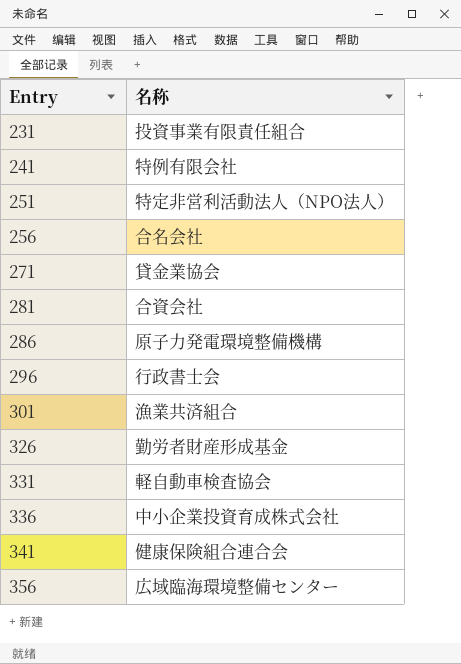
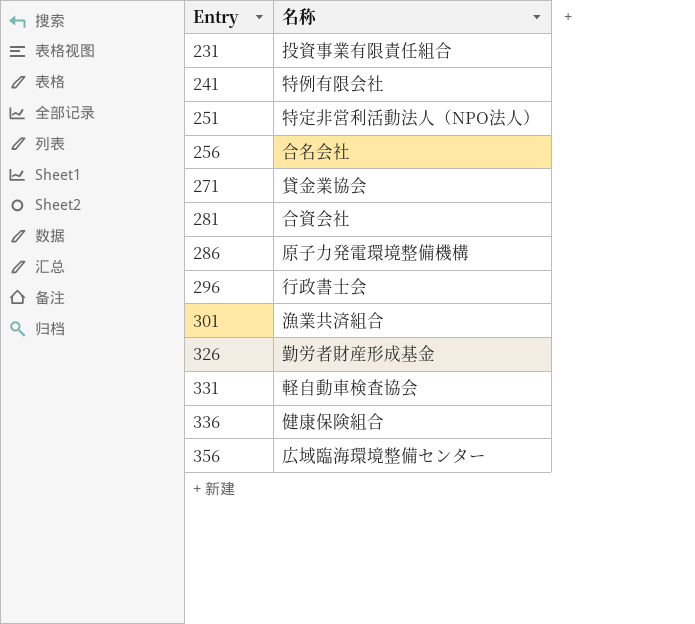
row 341: 健康保険組合連合会 -> none
336 | 名称: 中小企業投資育成株式会社 -> 健康保険組合

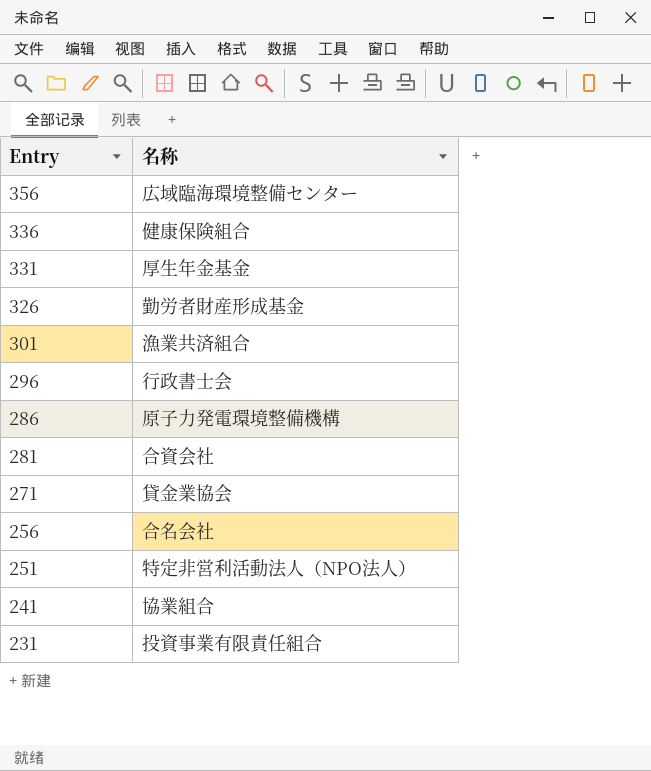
row order: Entry ascending -> Entry descending
331 | 名称: 軽自動車検査協会 -> 厚生年金基金
241 | 名称: 特例有限会社 -> 協業組合

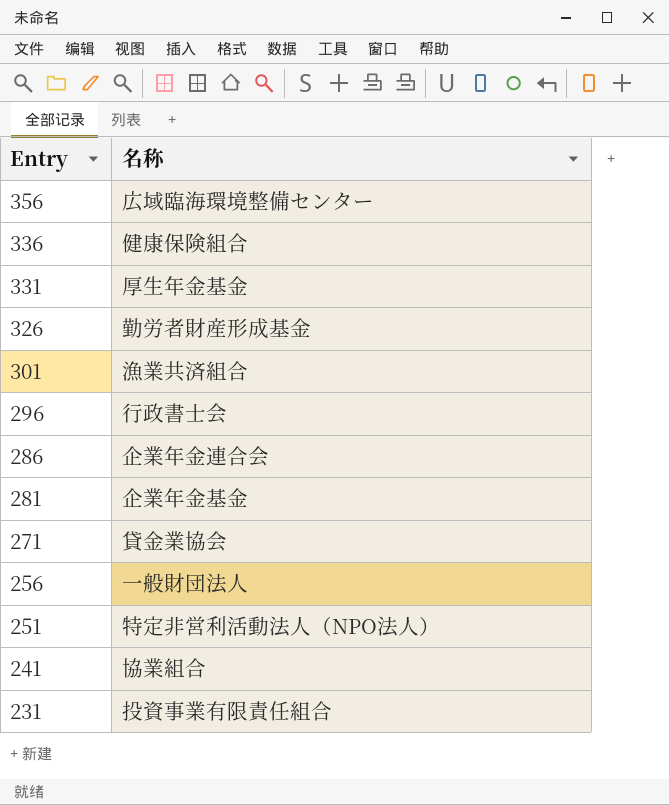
286 | 名称: 原子力発電環境整備機構 -> 企業年金連合会
281 | 名称: 合資会社 -> 企業年金基金
256 | 名称: 合名会社 -> 一般財団法人

